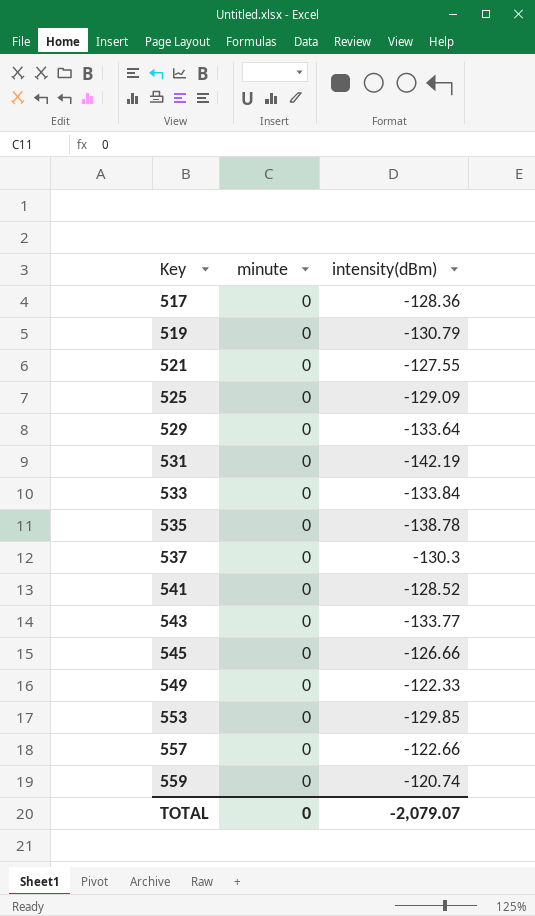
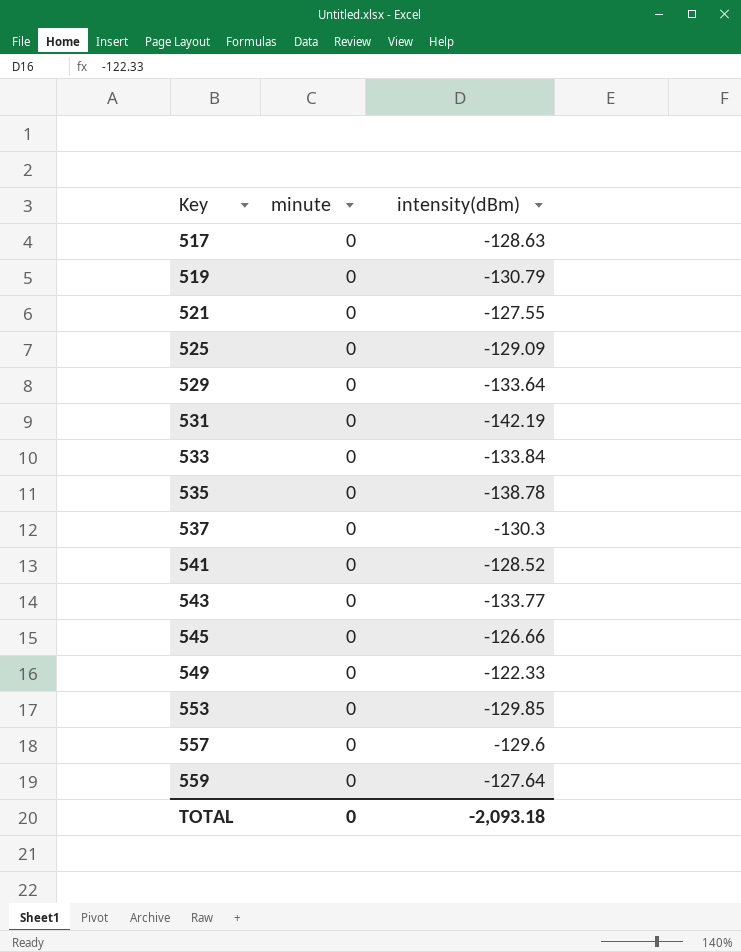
517 | intensity(dBm): -128.36 -> -128.63
557 | intensity(dBm): -122.66 -> -129.6
559 | intensity(dBm): -120.74 -> -127.64
TOTAL | intensity(dBm): -2,079.07 -> -2,093.18

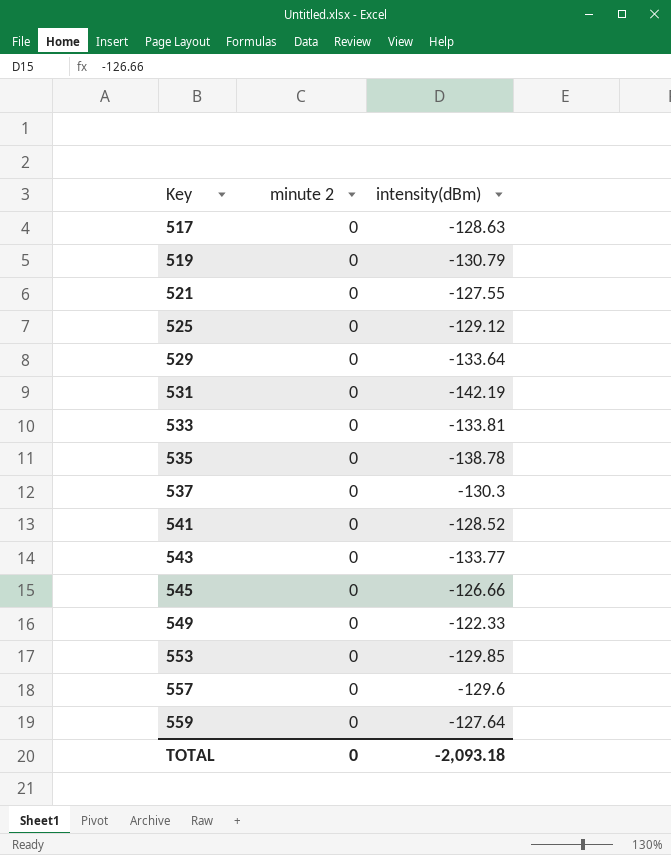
column name: minute -> minute 2
525 | intensity(dBm): -129.09 -> -129.12
533 | intensity(dBm): -133.84 -> -133.81

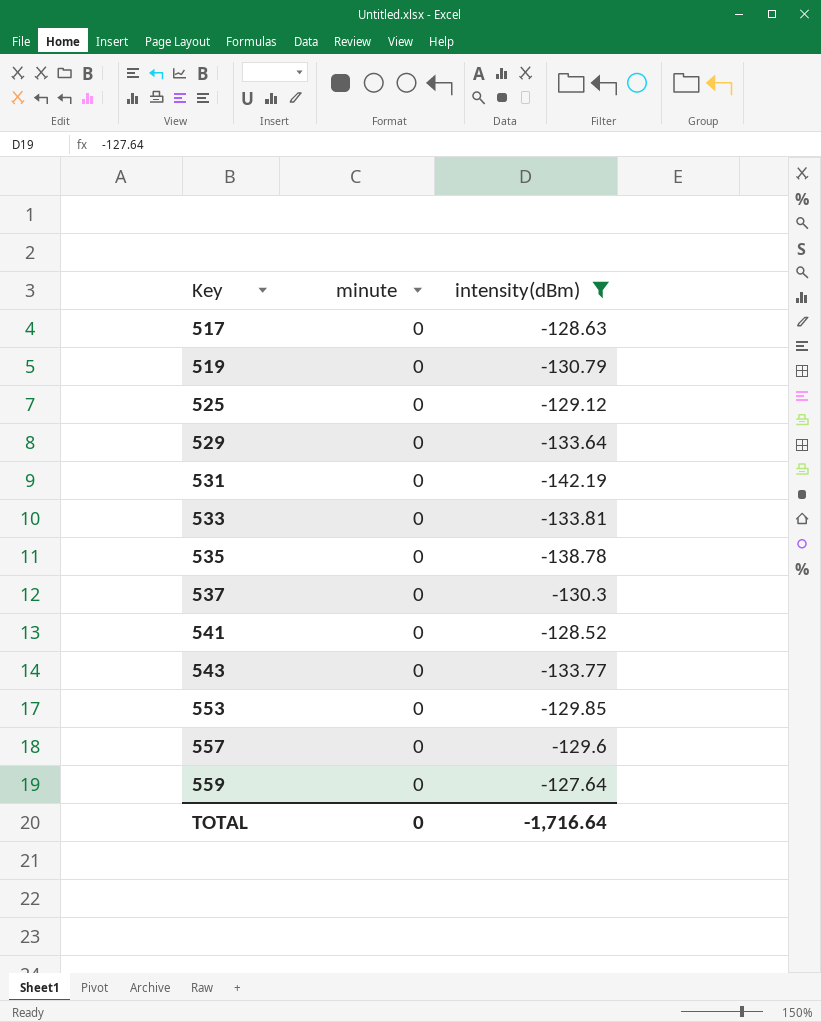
filter: none -> intensity(dBm) <= -127.64
column name: minute 2 -> minute
TOTAL | intensity(dBm): -2,093.18 -> -1,716.64

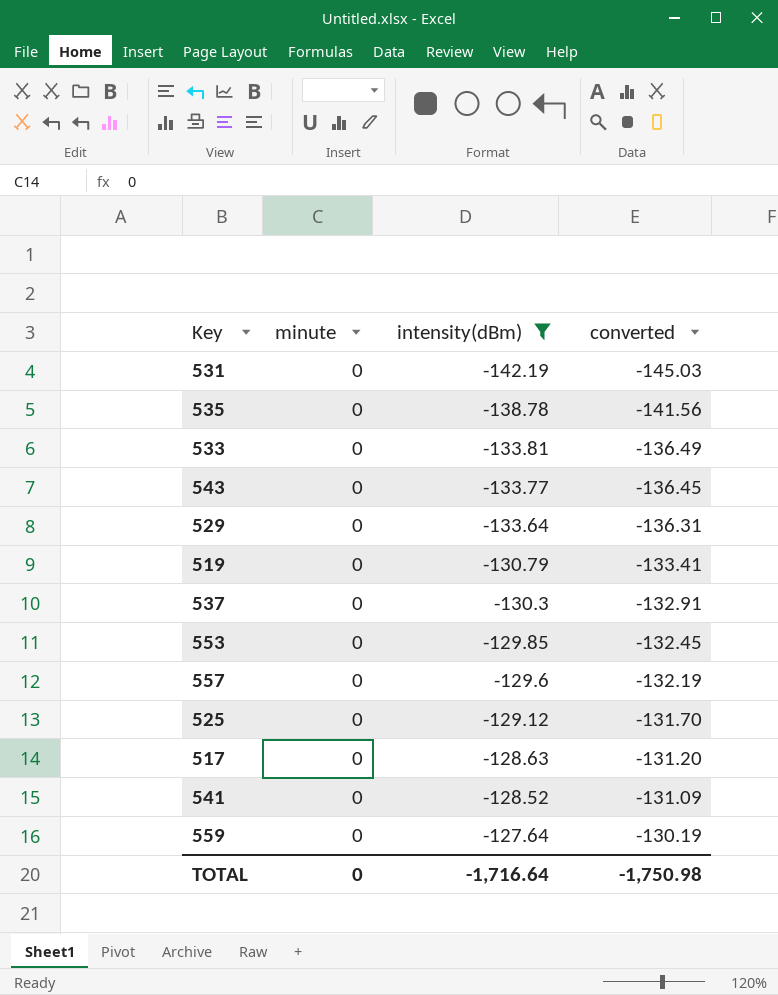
row order: Key ascending -> intensity(dBm) ascending
column converted | formula: none -> [intensity(dBm)] * 1.02

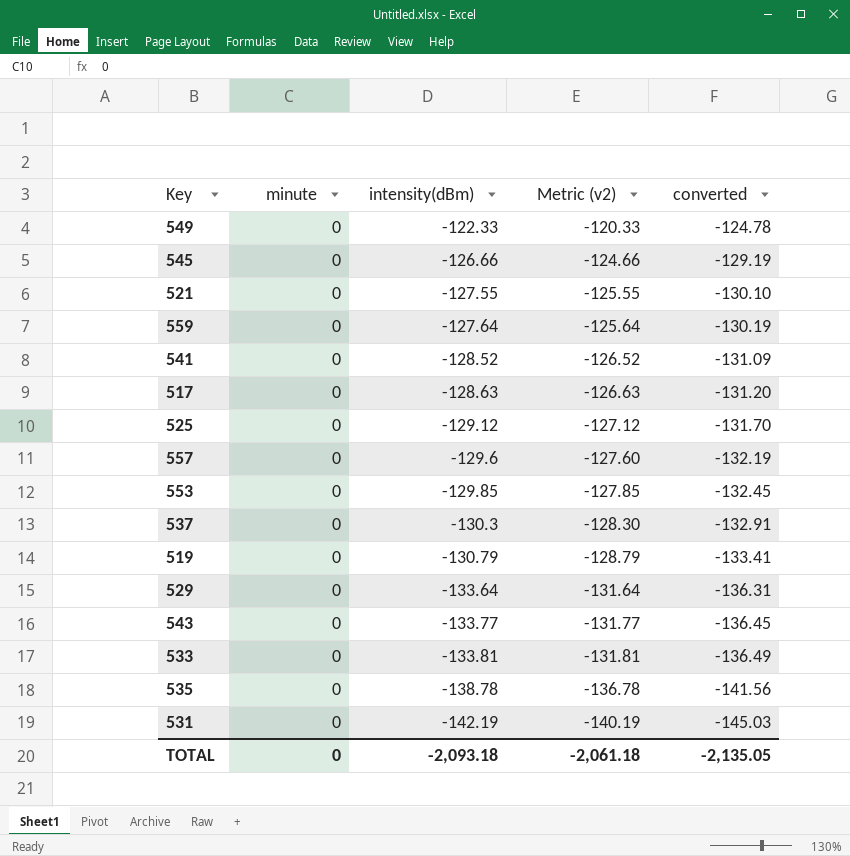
filter: intensity(dBm) <= -127.64 -> none
row order: intensity(dBm) ascending -> intensity(dBm) descending
column Metric (v2) | formula: none -> [intensity(dBm)] + 2
TOTAL | intensity(dBm): -1,716.64 -> -2,093.18
TOTAL | converted: -1,750.98 -> -2,135.05

